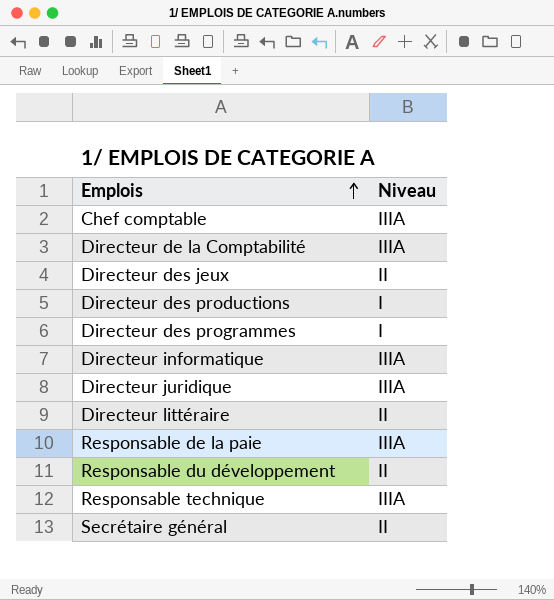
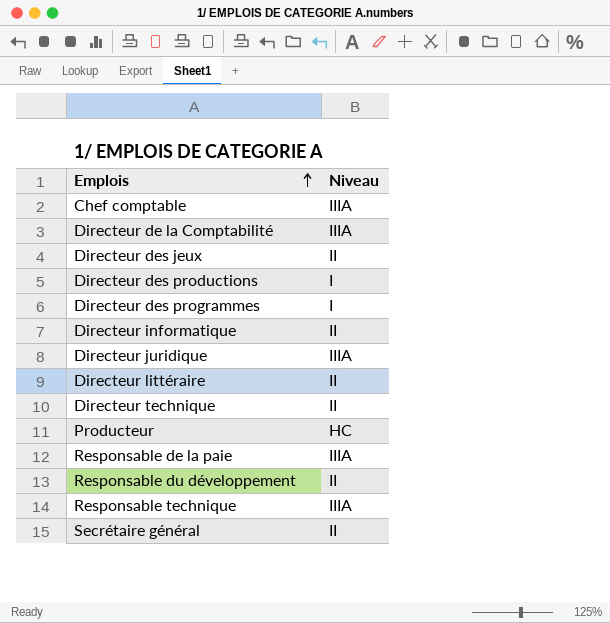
Directeur informatique | Niveau: IIIA -> II
row Directeur technique: none -> II
row Producteur: none -> HC

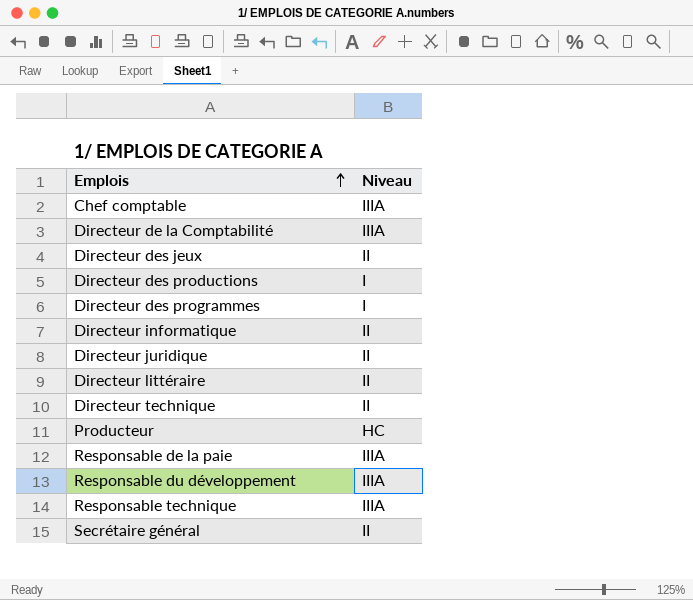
Directeur juridique | Niveau: IIIA -> II
Responsable du développement | Niveau: II -> IIIA

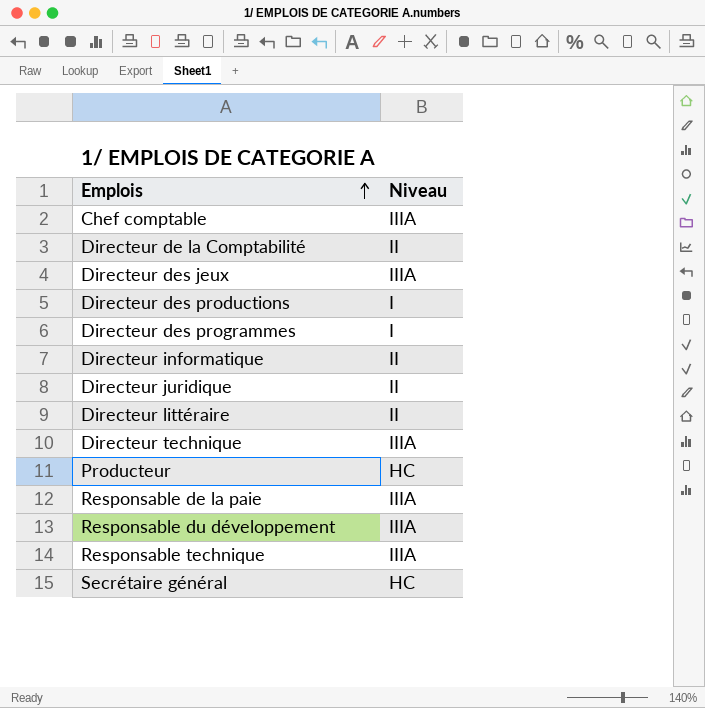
Directeur de la Comptabilité | Niveau: IIIA -> II
Directeur des jeux | Niveau: II -> IIIA
Directeur technique | Niveau: II -> IIIA
Secrétaire général | Niveau: II -> HC

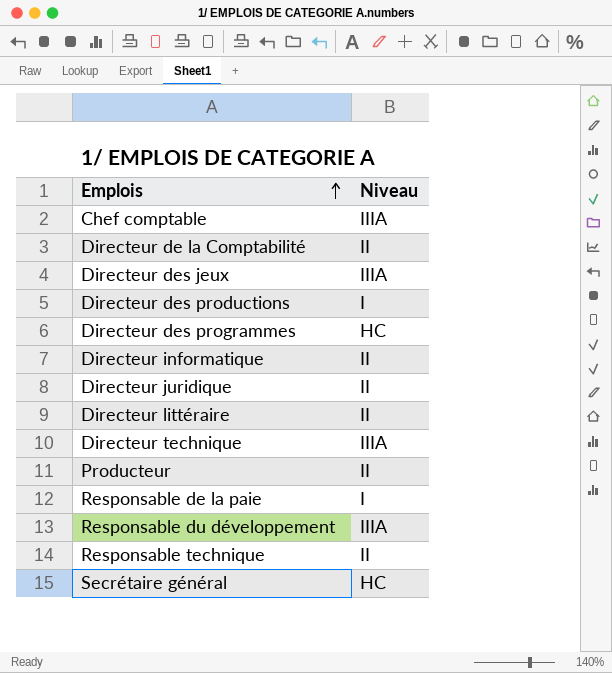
Directeur des programmes | Niveau: I -> HC
Producteur | Niveau: HC -> II
Responsable de la paie | Niveau: IIIA -> I
Responsable technique | Niveau: IIIA -> II

